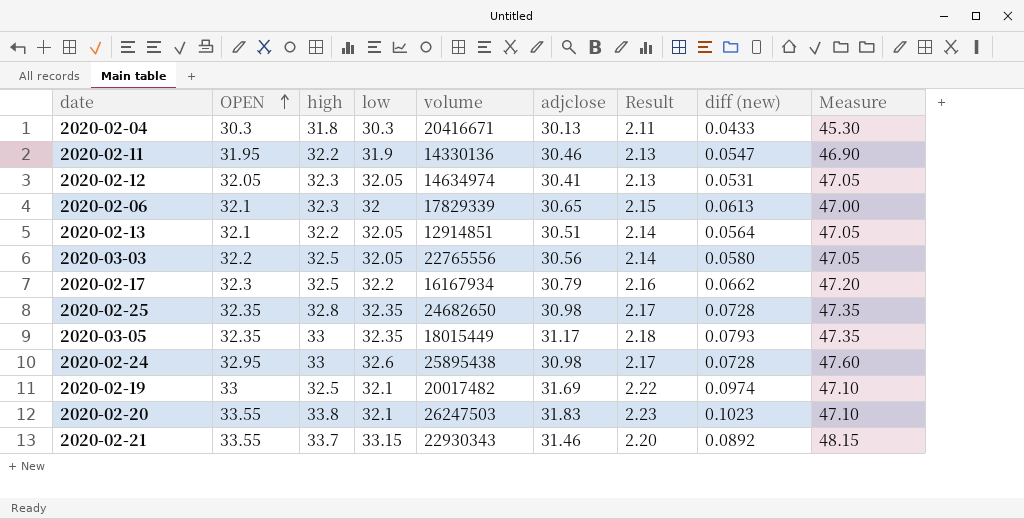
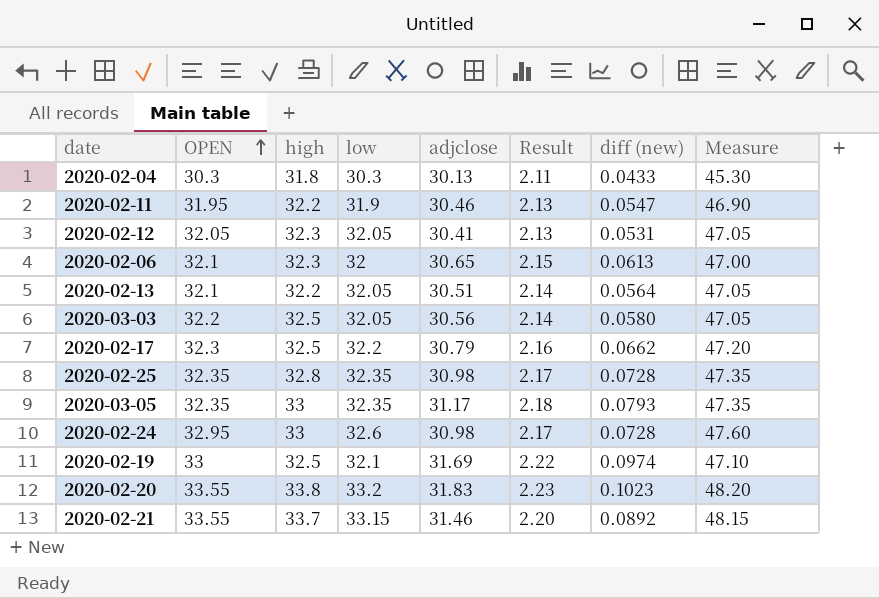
column volume | position: 5 -> none
2020-02-20 | low: 32.1 -> 33.2
2020-02-20 | Measure: 47.10 -> 48.20

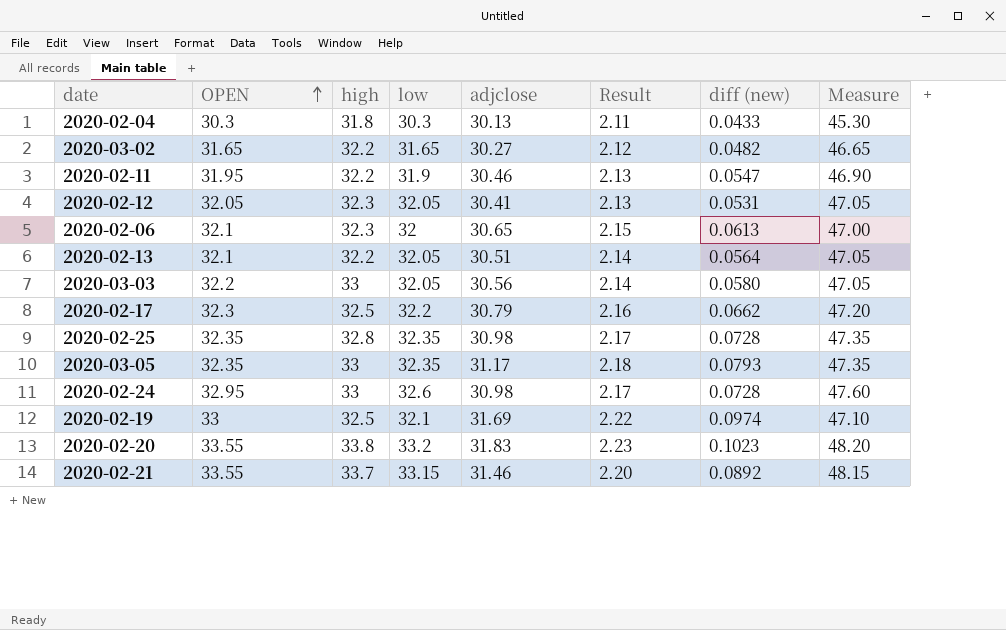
row 2020-03-02: none -> 31.65 | 32.2 | 31.65 | 30.27 | 2.12 | 0.0482 | 46.65
2020-03-03 | high: 32.5 -> 33

